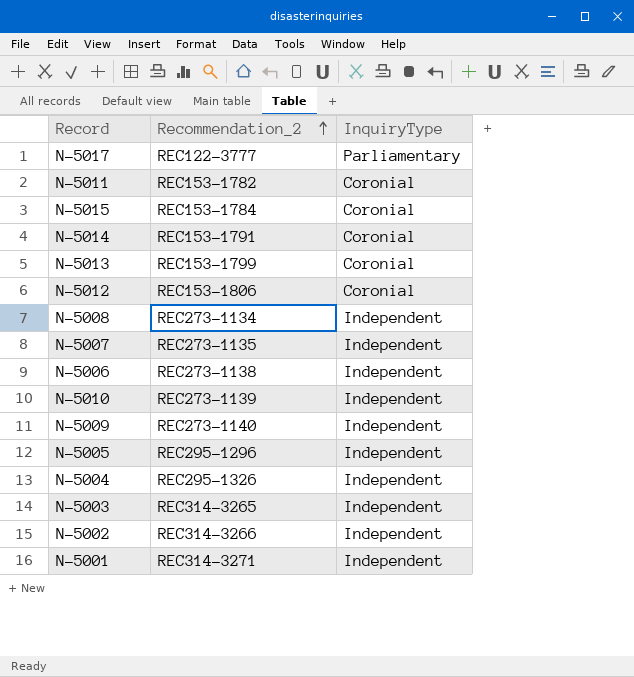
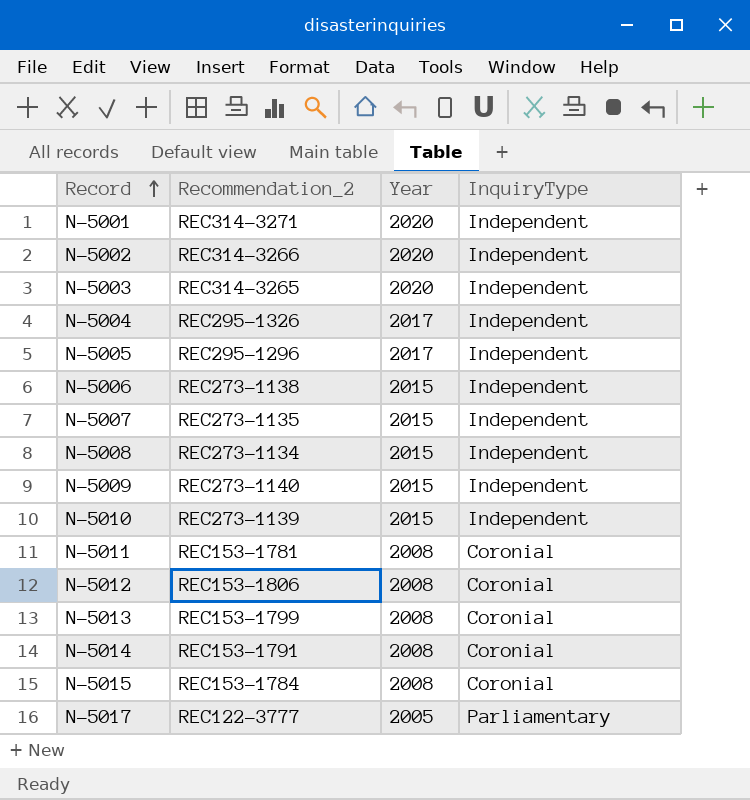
row order: Recommendation_2 ascending -> Record ascending
column Year | position: none -> 3
N-5011 | Recommendation_2: REC153-1782 -> REC153-1781

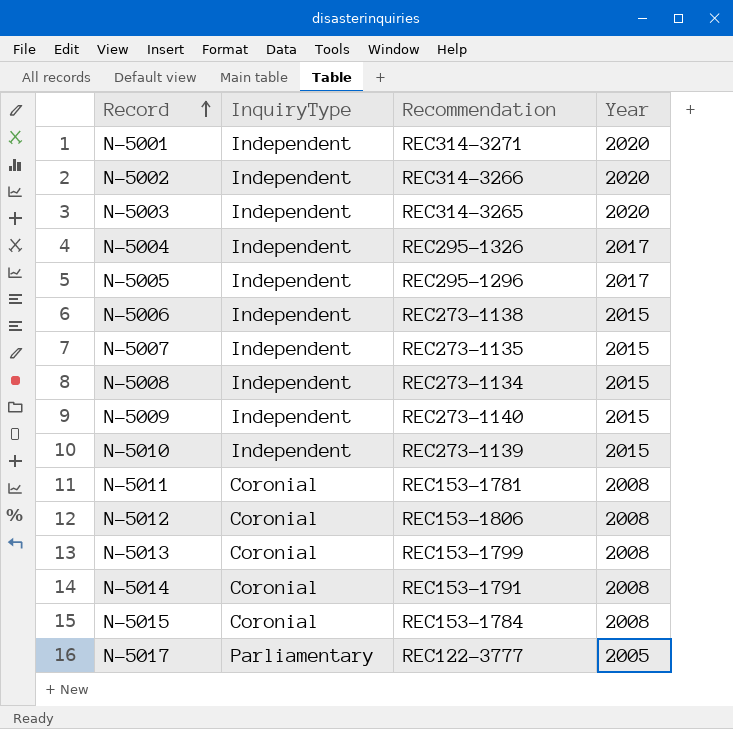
column InquiryType | position: 4 -> 2
column name: Recommendation_2 -> Recommendation

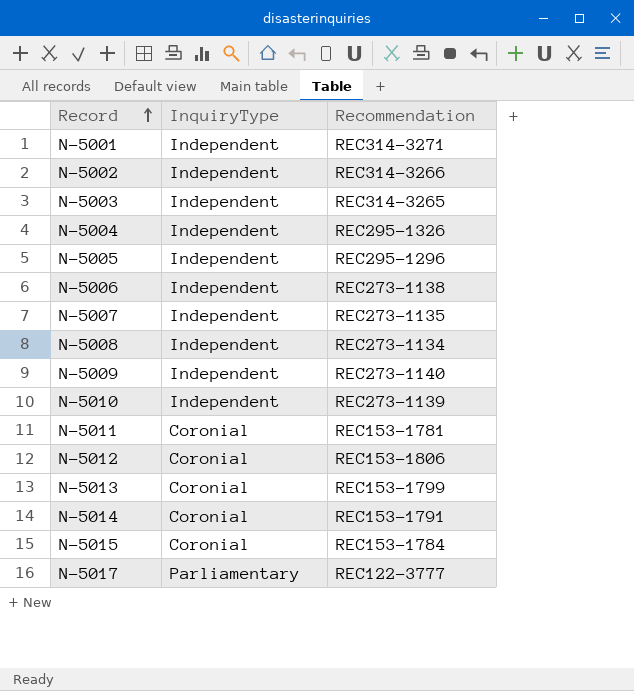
column Year | position: 4 -> none

